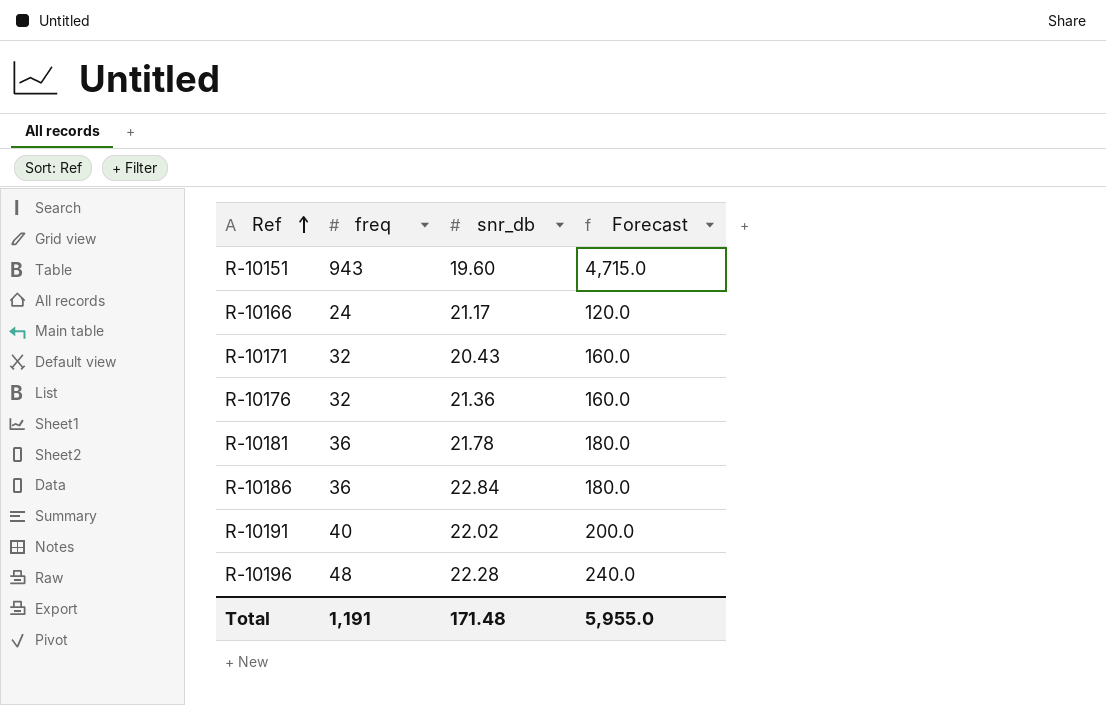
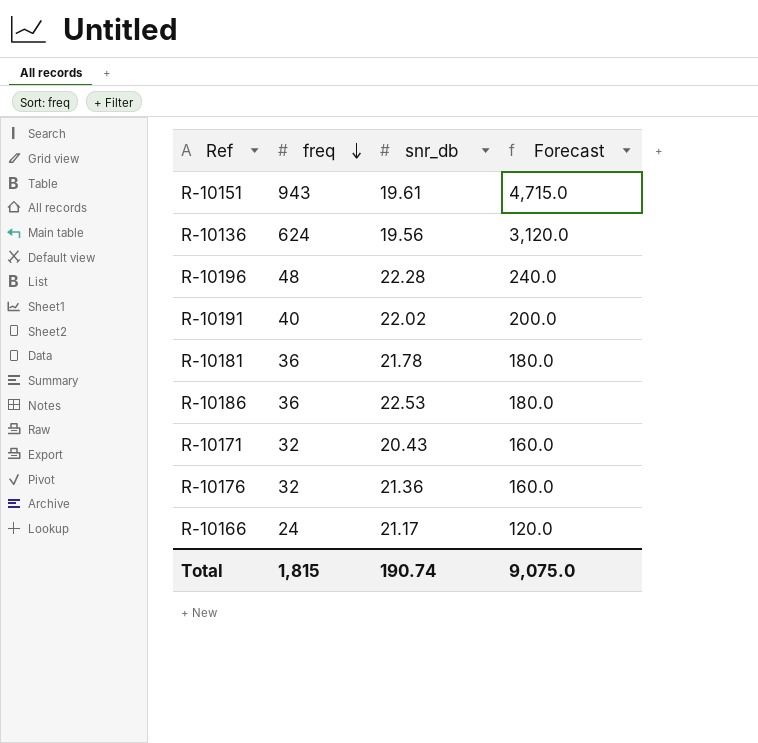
row order: Ref ascending -> freq descending
R-10151 | snr_db: 19.60 -> 19.61
row R-10136: none -> 624 | 19.56 | 3,120.0
R-10186 | snr_db: 22.84 -> 22.53
Total | freq: 1,191 -> 1,815
Total | snr_db: 171.48 -> 190.74
Total | Forecast: 5,955.0 -> 9,075.0

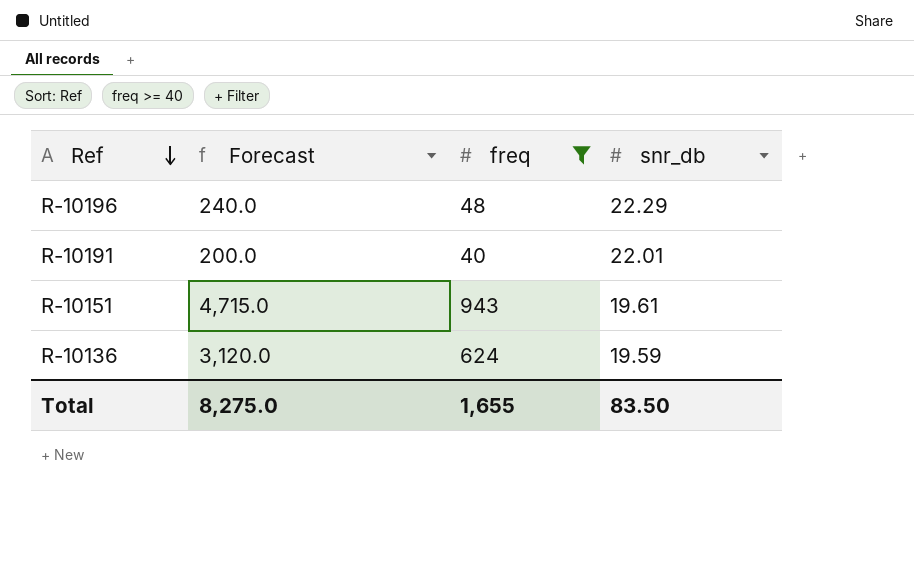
filter: none -> freq >= 40
row order: freq descending -> Ref descending
column Forecast | position: 4 -> 2
R-10196 | snr_db: 22.28 -> 22.29
R-10191 | snr_db: 22.02 -> 22.01
R-10136 | snr_db: 19.56 -> 19.59
Total | Forecast: 9,075.0 -> 8,275.0
Total | freq: 1,815 -> 1,655
Total | snr_db: 190.74 -> 83.50

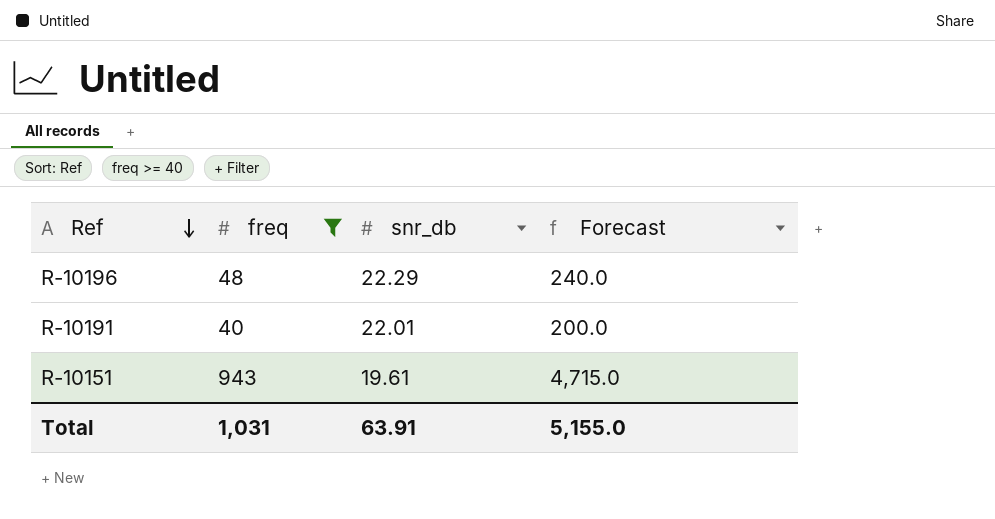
column Forecast | position: 2 -> 4
row R-10136: 3,120.0 | 624 | 19.59 -> none
Total | freq: 1,655 -> 1,031
Total | snr_db: 83.50 -> 63.91
Total | Forecast: 8,275.0 -> 5,155.0

